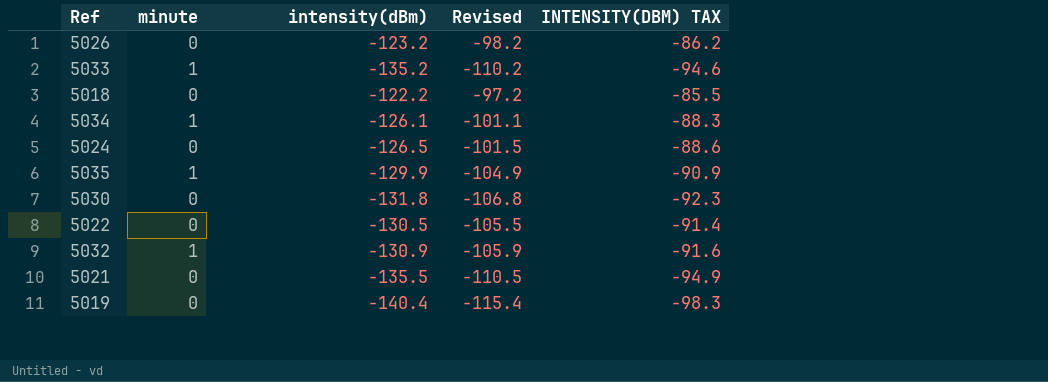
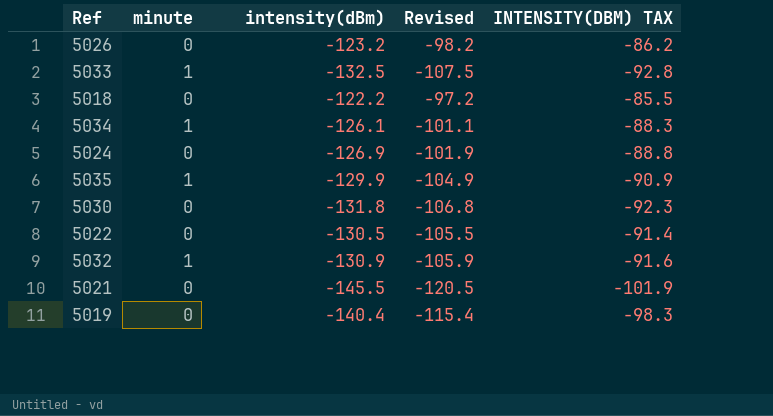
5033 | intensity(dBm): -135.2 -> -132.5
5033 | Revised: -110.2 -> -107.5
5033 | INTENSITY(DBM) TAX: -94.6 -> -92.8
5024 | intensity(dBm): -126.5 -> -126.9
5024 | Revised: -101.5 -> -101.9
5024 | INTENSITY(DBM) TAX: -88.6 -> -88.8
5021 | intensity(dBm): -135.5 -> -145.5
5021 | Revised: -110.5 -> -120.5
5021 | INTENSITY(DBM) TAX: -94.9 -> -101.9

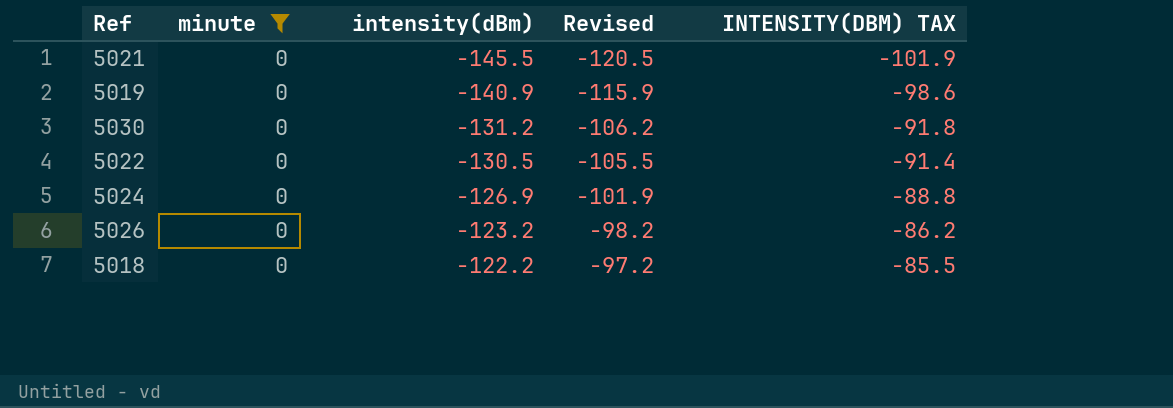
filter: none -> minute = 0
row order: none -> intensity(dBm) ascending
5019 | intensity(dBm): -140.4 -> -140.9
5019 | Revised: -115.4 -> -115.9
5019 | INTENSITY(DBM) TAX: -98.3 -> -98.6
5030 | intensity(dBm): -131.8 -> -131.2
5030 | Revised: -106.8 -> -106.2
5030 | INTENSITY(DBM) TAX: -92.3 -> -91.8

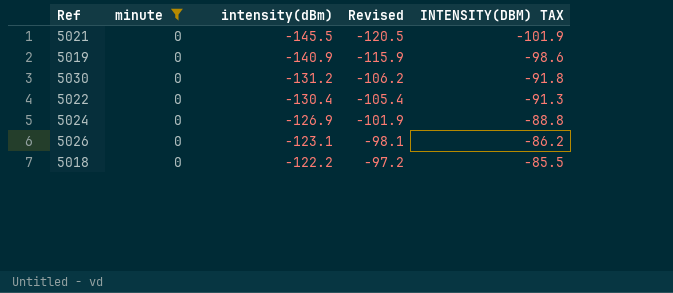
5022 | intensity(dBm): -130.5 -> -130.4
5022 | Revised: -105.5 -> -105.4
5022 | INTENSITY(DBM) TAX: -91.4 -> -91.3
5026 | intensity(dBm): -123.2 -> -123.1
5026 | Revised: -98.2 -> -98.1

